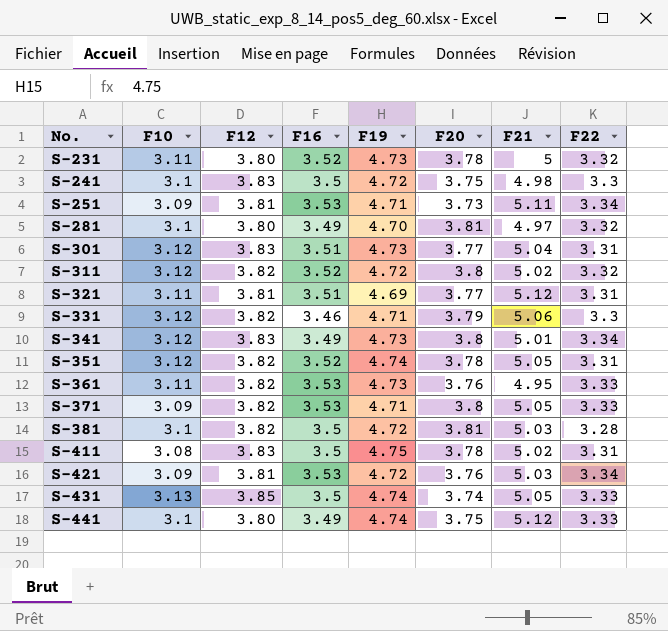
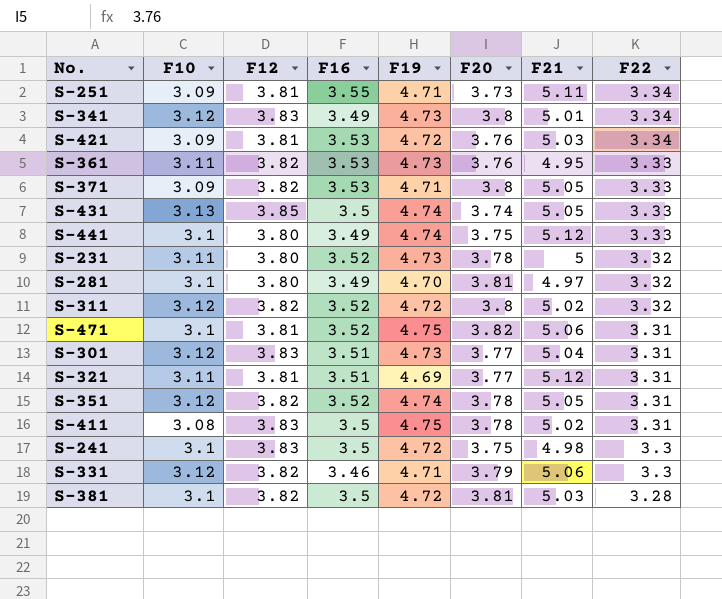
row order: No. ascending -> F22 descending
S-251 | F16: 3.53 -> 3.55
row S-471: none -> 3.1 | 3.81 | 3.52 | 4.75 | 3.82 | 5.06 | 3.31

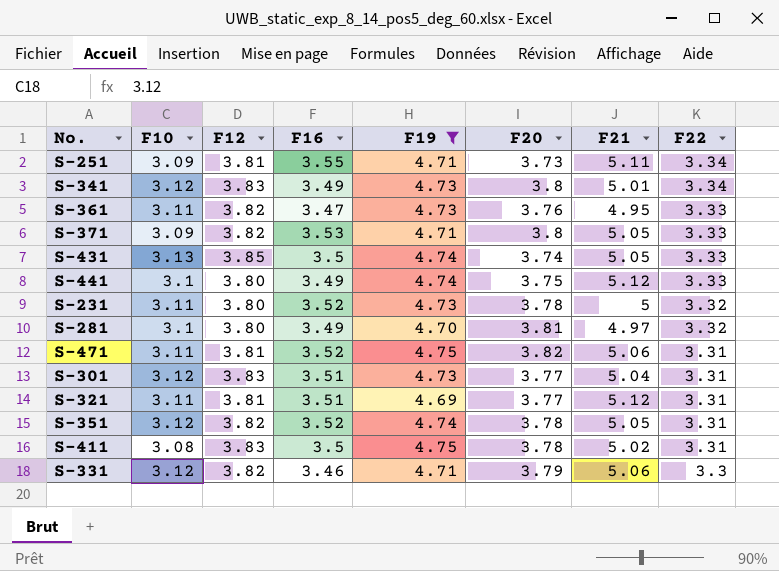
filter: none -> F19 != 4.72
S-361 | F16: 3.53 -> 3.47
S-471 | F10: 3.1 -> 3.11

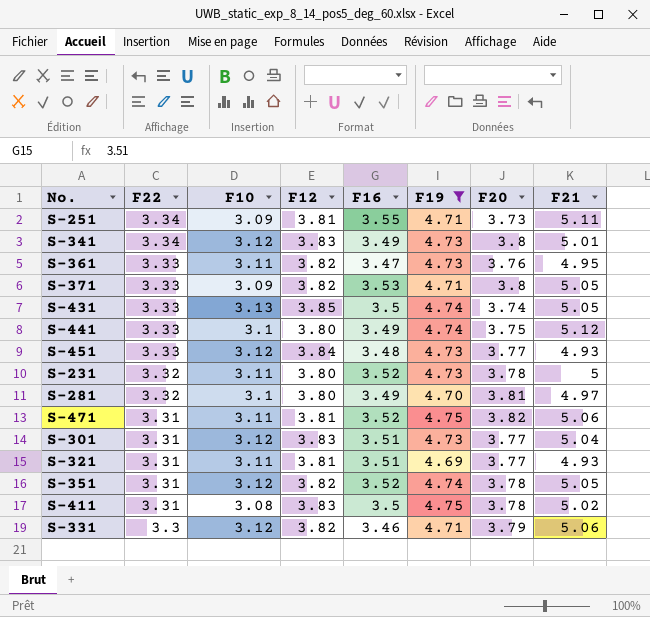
column F22 | position: 8 -> 2
row S-451: none -> 3.33 | 3.12 | 3.84 | 3.48 | 4.73 | 3.77 | 4.93
S-321 | F21: 5.12 -> 4.93

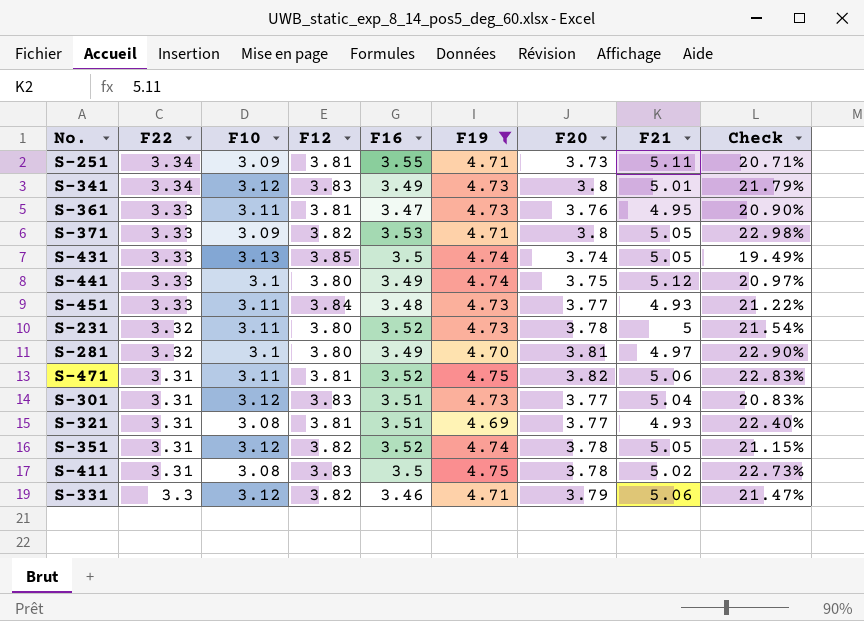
column Check | formula: none -> ([F20] - [F10]) / [F10]
S-361 | F12: 3.82 -> 3.81
S-451 | F10: 3.12 -> 3.11
S-321 | F10: 3.11 -> 3.08

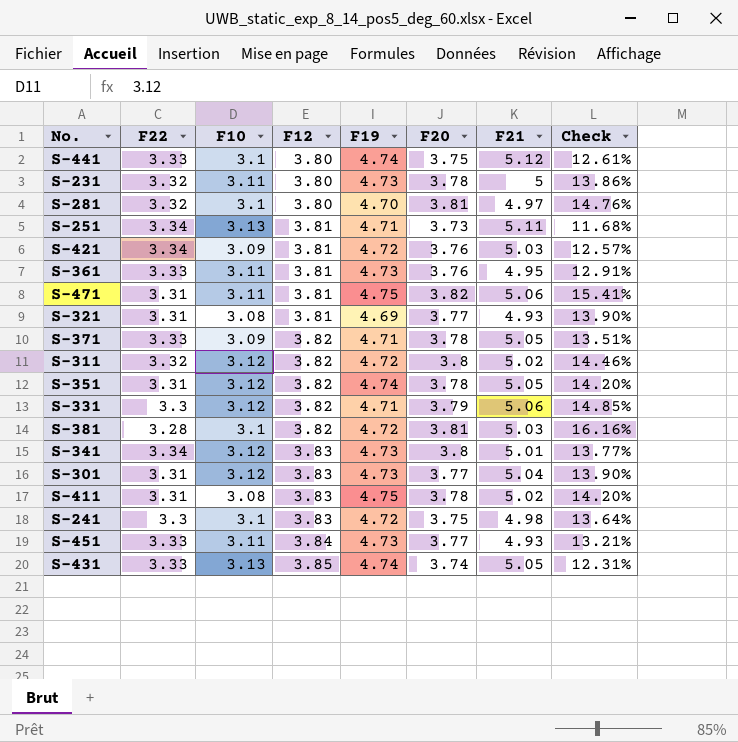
filter: F19 != 4.72 -> none
row order: F22 descending -> F12 ascending
column F16 | position: 5 -> none
column Check | formula: ([F20] - [F10]) / [F10] -> ([F20] - [F22]) / [F22]
S-251 | F10: 3.09 -> 3.13
S-371 | F20: 3.8 -> 3.78

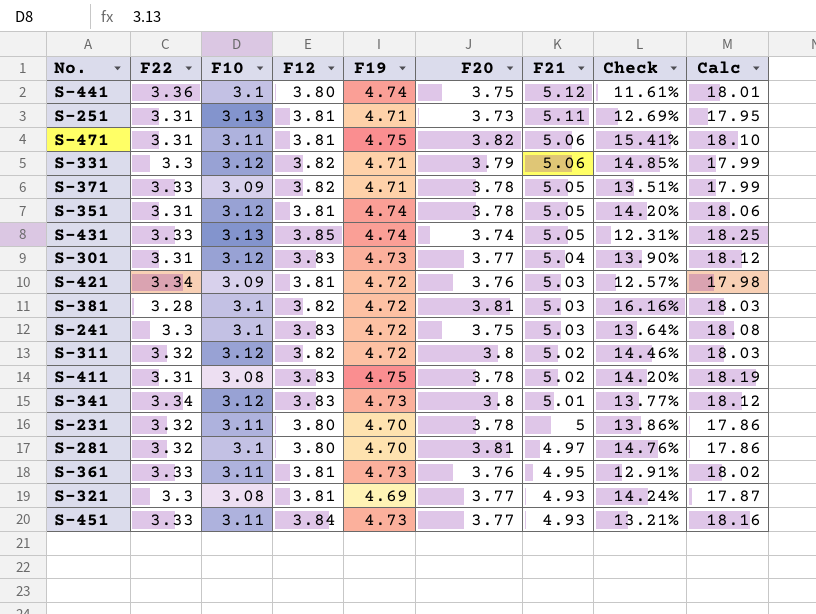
row order: F12 ascending -> F21 descending
column Calc | formula: none -> [F12] * [F19]
S-441 | F22: 3.33 -> 3.36
S-441 | Check: 12.61% -> 11.61%
S-251 | F22: 3.34 -> 3.31
S-251 | Check: 11.68% -> 12.69%
S-351 | F12: 3.82 -> 3.81
S-241 | F21: 4.98 -> 5.03
S-231 | F19: 4.73 -> 4.70
S-321 | F22: 3.31 -> 3.3
S-321 | Check: 13.90% -> 14.24%

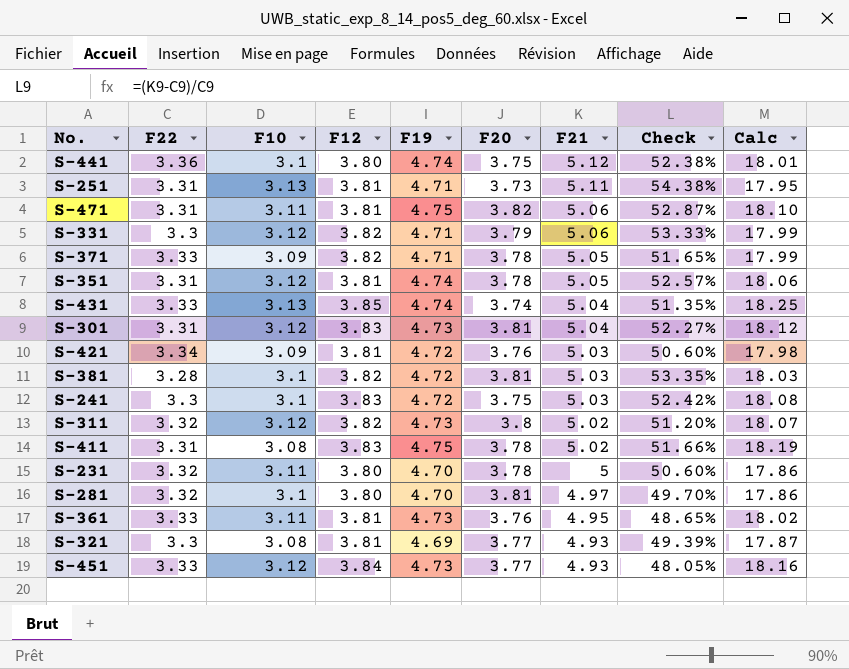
column Check | formula: ([F20] - [F22]) / [F22] -> ([F21] - [F22]) / [F22]
row S-341: 3.34 | 3.12 | 3.83 | 4.73 | 3.8 | 5.01 | 13.77% | 18.12 -> none
S-431 | F21: 5.05 -> 5.04
S-301 | F20: 3.77 -> 3.81
S-311 | F19: 4.72 -> 4.73
S-311 | Calc: 18.03 -> 18.07
S-451 | F10: 3.11 -> 3.12

